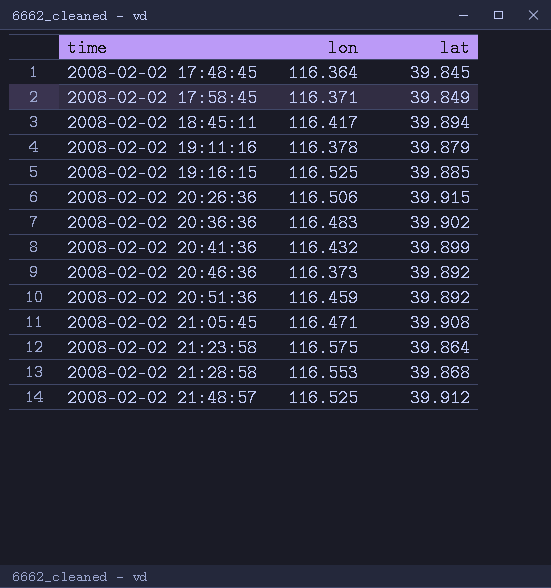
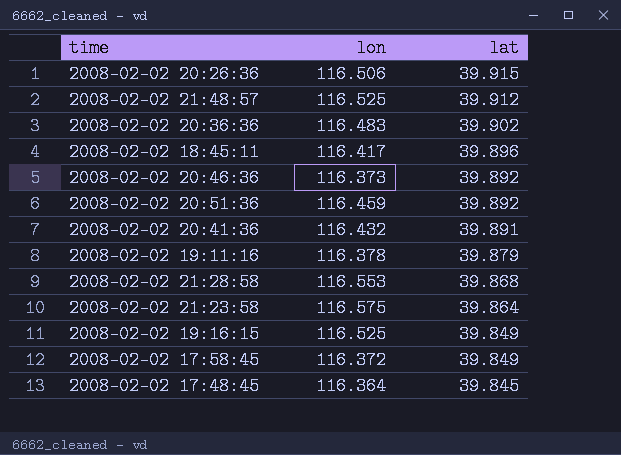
row order: time ascending -> lat descending
row 2008-02-02 21:05:45: 116.471 | 39.908 -> none
2008-02-02 18:45:11 | lat: 39.894 -> 39.896
2008-02-02 20:41:36 | lat: 39.899 -> 39.891
2008-02-02 19:16:15 | lat: 39.885 -> 39.849
2008-02-02 17:58:45 | lon: 116.371 -> 116.372

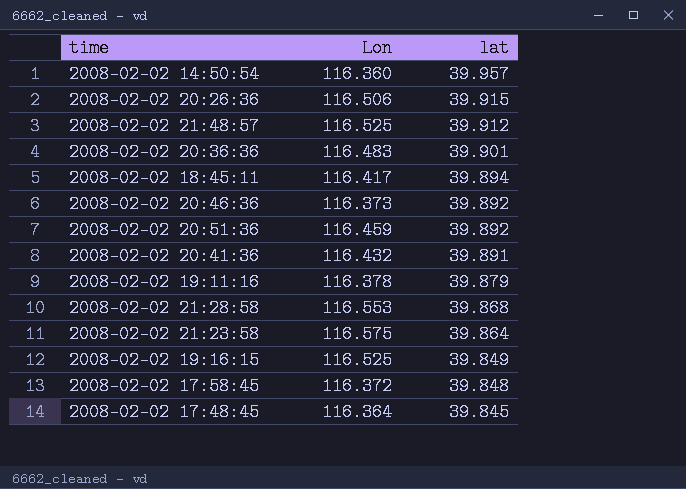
column name: lon -> Lon
row 2008-02-02 14:50:54: none -> 116.360 | 39.957
2008-02-02 20:36:36 | lat: 39.902 -> 39.901
2008-02-02 18:45:11 | lat: 39.896 -> 39.894
2008-02-02 17:58:45 | lat: 39.849 -> 39.848

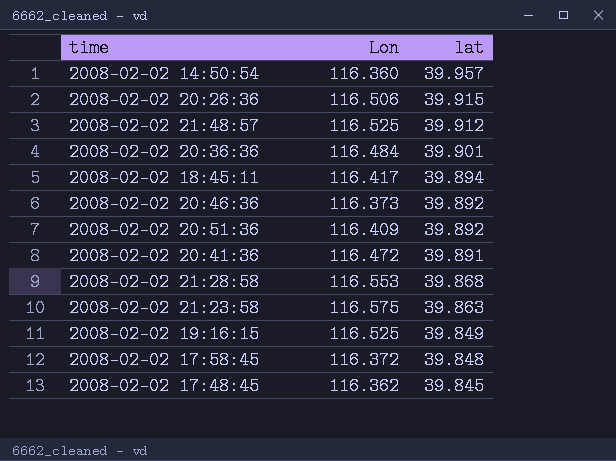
row 2008-02-02 19:11:16: 116.378 | 39.879 -> none
2008-02-02 20:36:36 | Lon: 116.483 -> 116.484
2008-02-02 20:51:36 | Lon: 116.459 -> 116.409
2008-02-02 20:41:36 | Lon: 116.432 -> 116.472
2008-02-02 21:23:58 | lat: 39.864 -> 39.863
2008-02-02 17:48:45 | Lon: 116.364 -> 116.362

